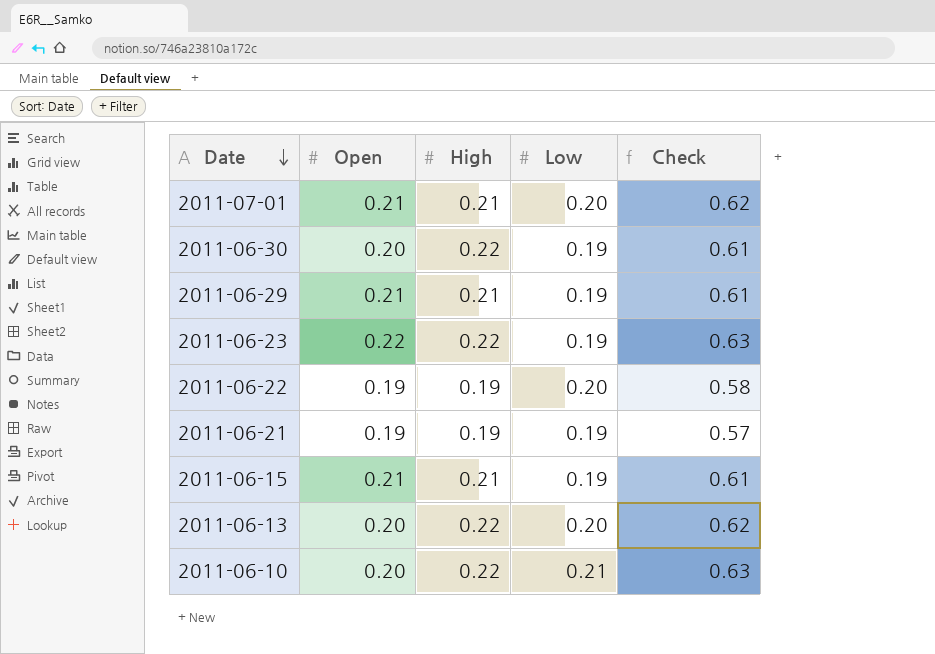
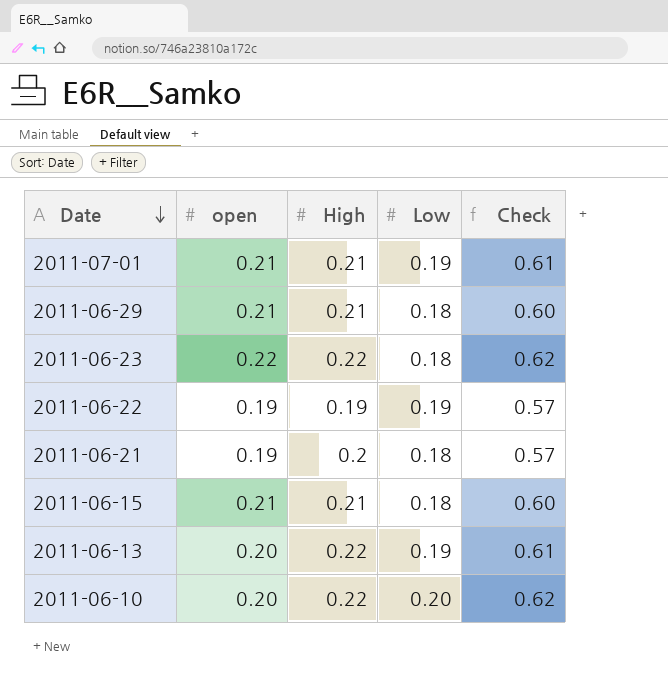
column name: Open -> open
row 2011-06-30: 0.20 | 0.22 | 0.19 | 0.61 -> none
2011-07-01 | Low: 0.20 -> 0.19
2011-07-01 | Check: 0.62 -> 0.61
2011-06-29 | Low: 0.19 -> 0.18
2011-06-29 | Check: 0.61 -> 0.60
2011-06-23 | Low: 0.19 -> 0.18
2011-06-23 | Check: 0.63 -> 0.62
2011-06-22 | Low: 0.20 -> 0.19
2011-06-22 | Check: 0.58 -> 0.57
2011-06-21 | High: 0.19 -> 0.2
2011-06-21 | Low: 0.19 -> 0.18
2011-06-15 | Low: 0.19 -> 0.18
2011-06-15 | Check: 0.61 -> 0.60
2011-06-13 | Low: 0.20 -> 0.19
2011-06-13 | Check: 0.62 -> 0.61
2011-06-10 | Low: 0.21 -> 0.20
2011-06-10 | Check: 0.63 -> 0.62

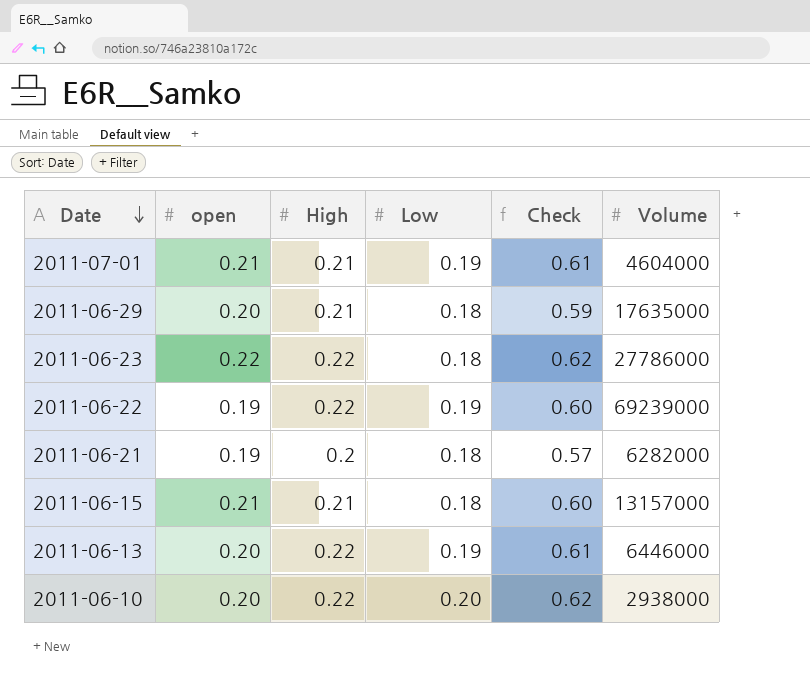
column Volume | position: none -> 6
2011-06-29 | open: 0.21 -> 0.20
2011-06-29 | Check: 0.60 -> 0.59
2011-06-22 | High: 0.19 -> 0.22
2011-06-22 | Check: 0.57 -> 0.60

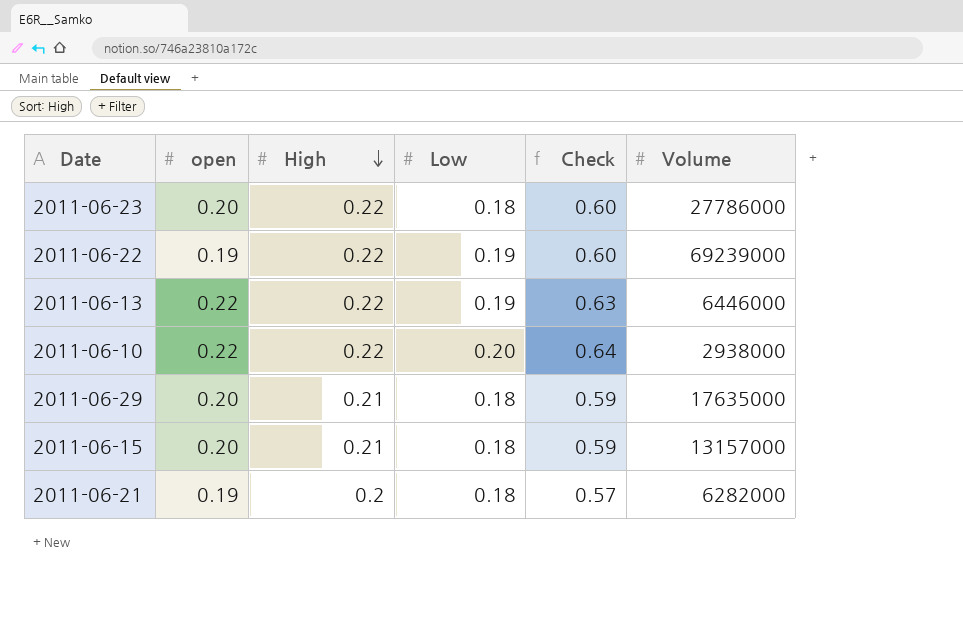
row order: Date descending -> High descending
row 2011-07-01: 0.21 | 0.21 | 0.19 | 0.61 | 4604000 -> none
2011-06-23 | open: 0.22 -> 0.20
2011-06-23 | Check: 0.62 -> 0.60
2011-06-13 | open: 0.20 -> 0.22
2011-06-13 | Check: 0.61 -> 0.63
2011-06-10 | open: 0.20 -> 0.22
2011-06-10 | Check: 0.62 -> 0.64
2011-06-15 | open: 0.21 -> 0.20
2011-06-15 | Check: 0.60 -> 0.59

